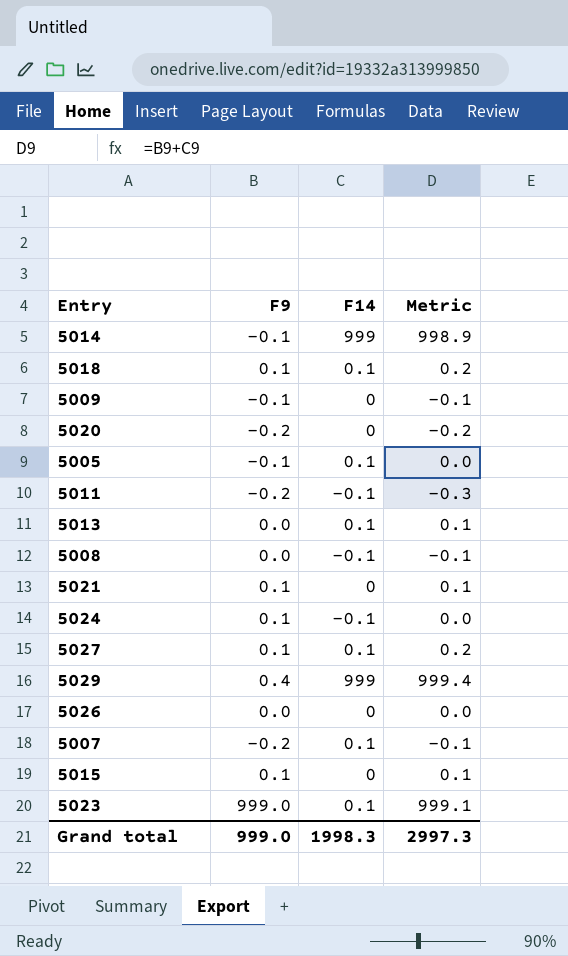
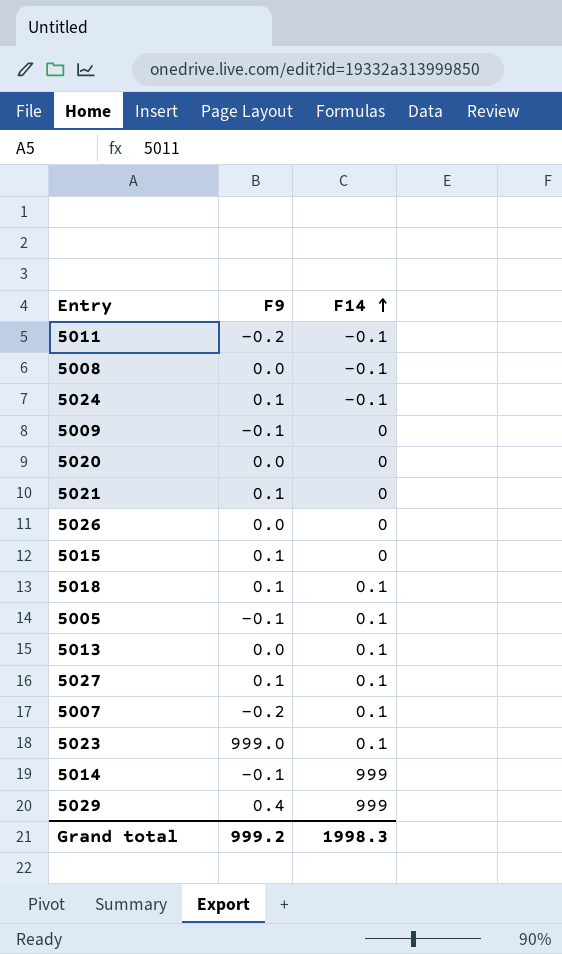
row order: none -> F14 ascending
column Metric | formula: [F9] + [F14] -> none
5020 | F9: -0.2 -> 0.0
Grand total | F9: 999.0 -> 999.2

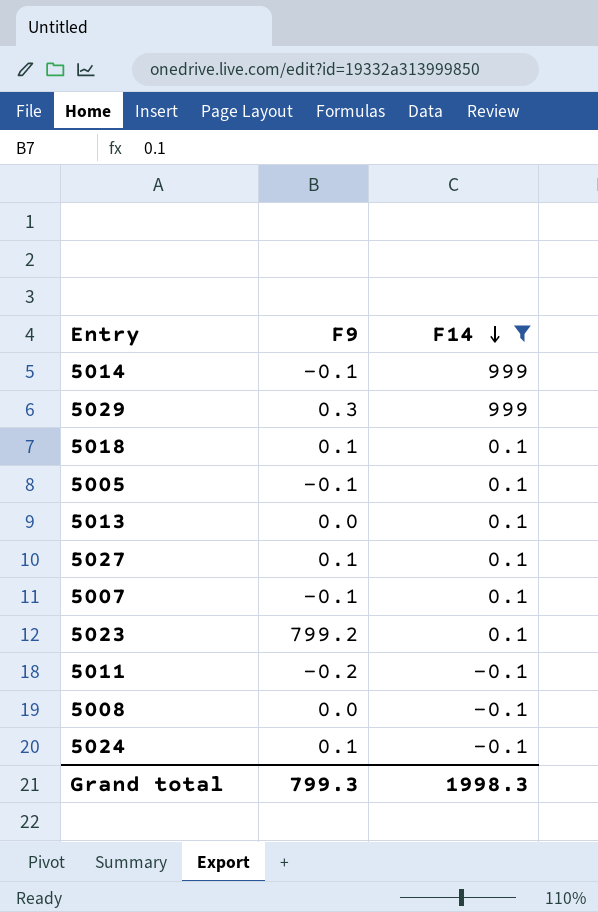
filter: none -> F14 != 0
row order: F14 ascending -> F14 descending
5029 | F9: 0.4 -> 0.3
5007 | F9: -0.2 -> -0.1
5023 | F9: 999.0 -> 799.2
Grand total | F9: 999.2 -> 799.3

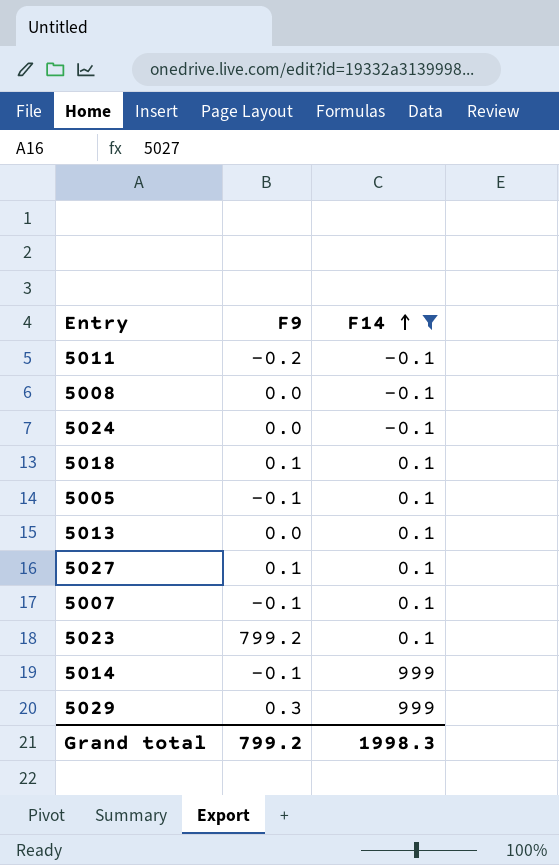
row order: F14 descending -> F14 ascending
5024 | F9: 0.1 -> 0.0
Grand total | F9: 799.3 -> 799.2

